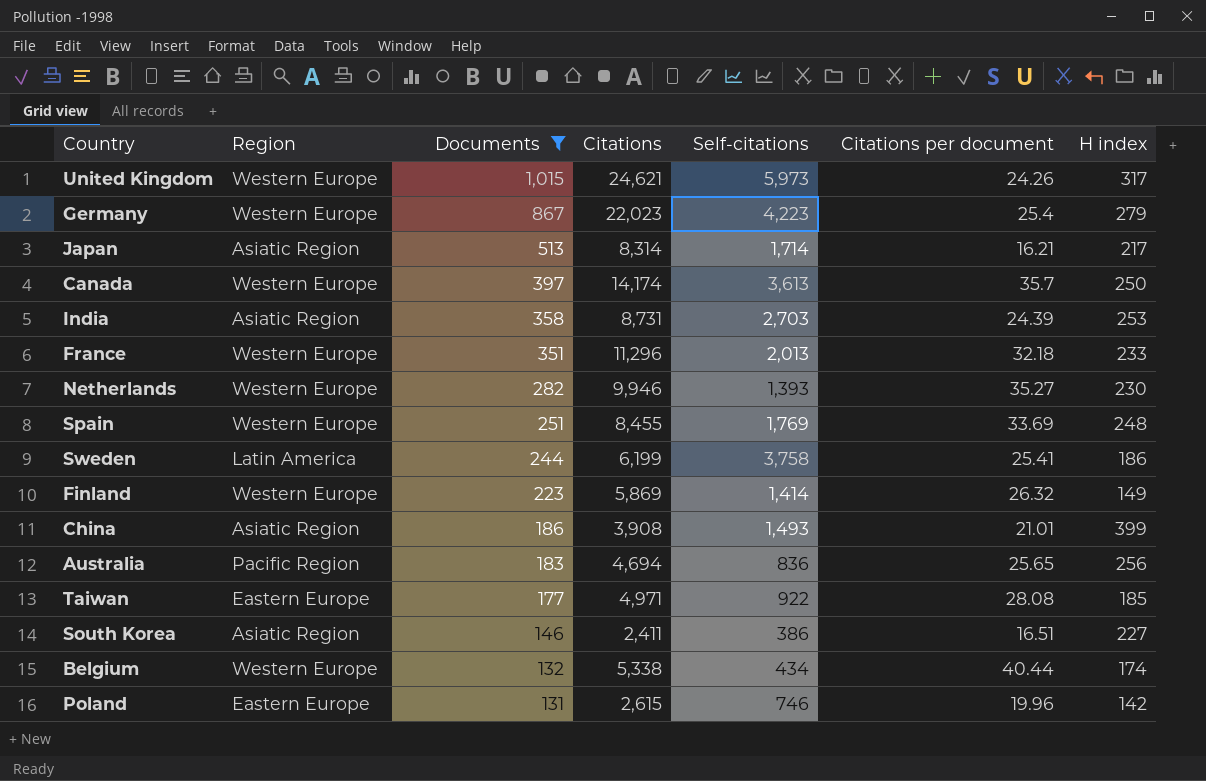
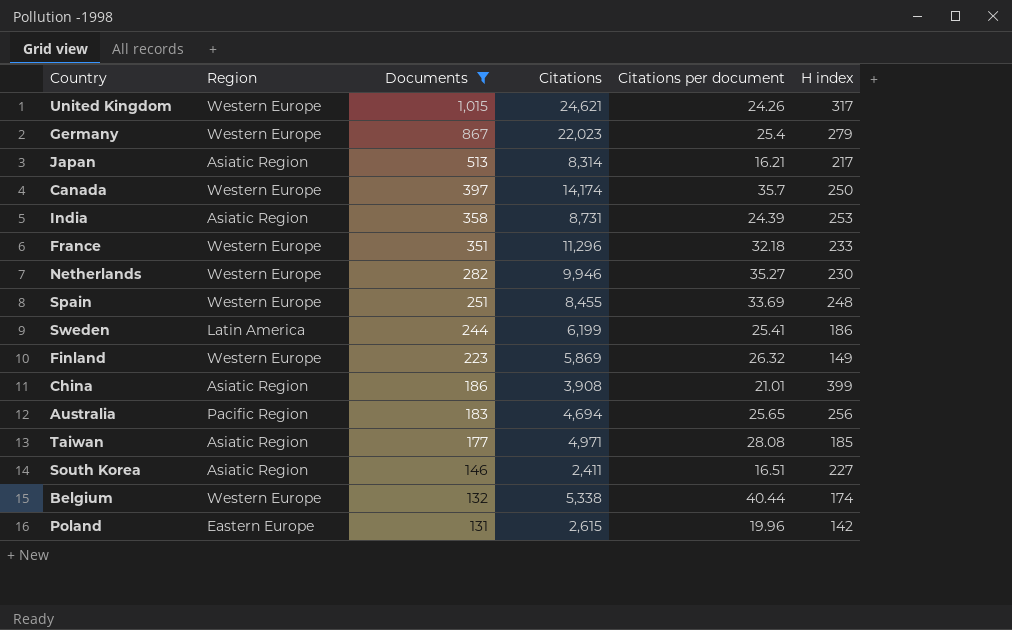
column Self-citations | position: 5 -> none
Taiwan | Region: Eastern Europe -> Asiatic Region

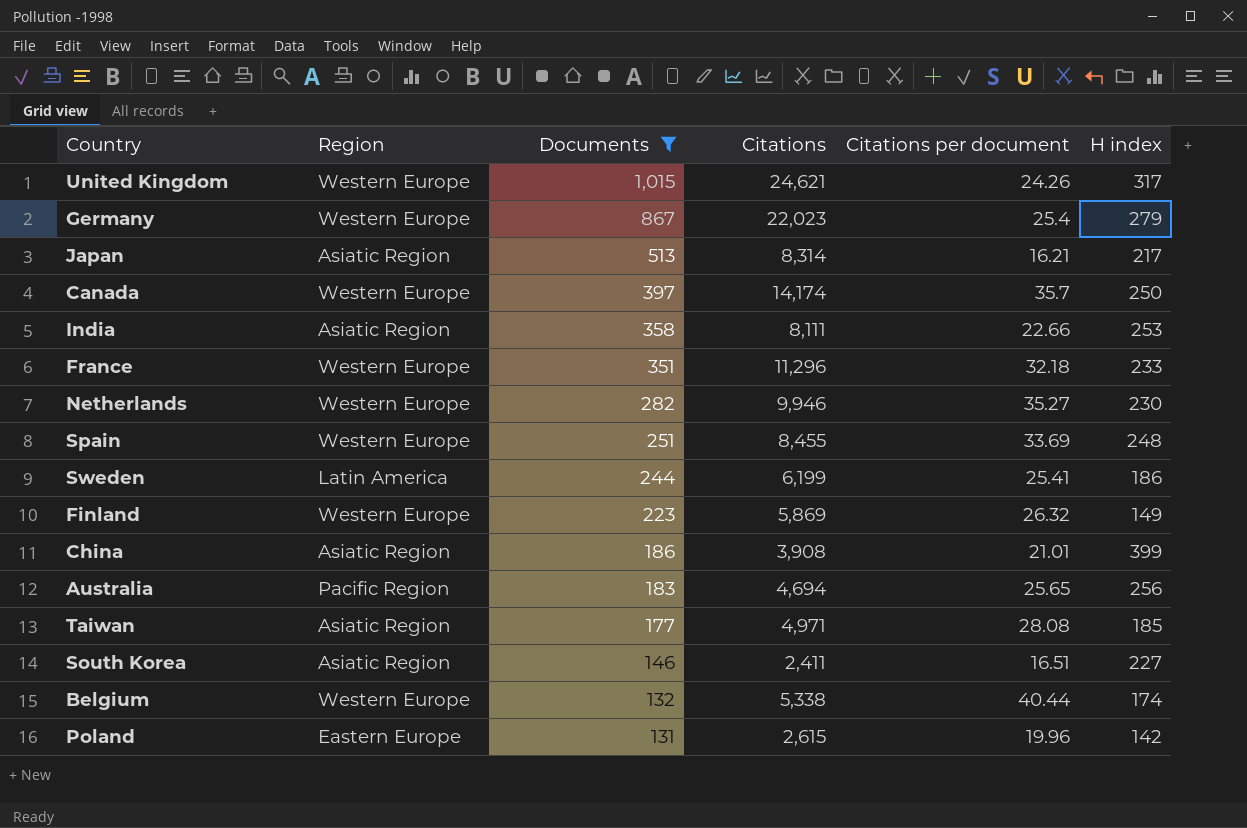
India | Citations: 8,731 -> 8,111
India | Citations per document: 24.39 -> 22.66

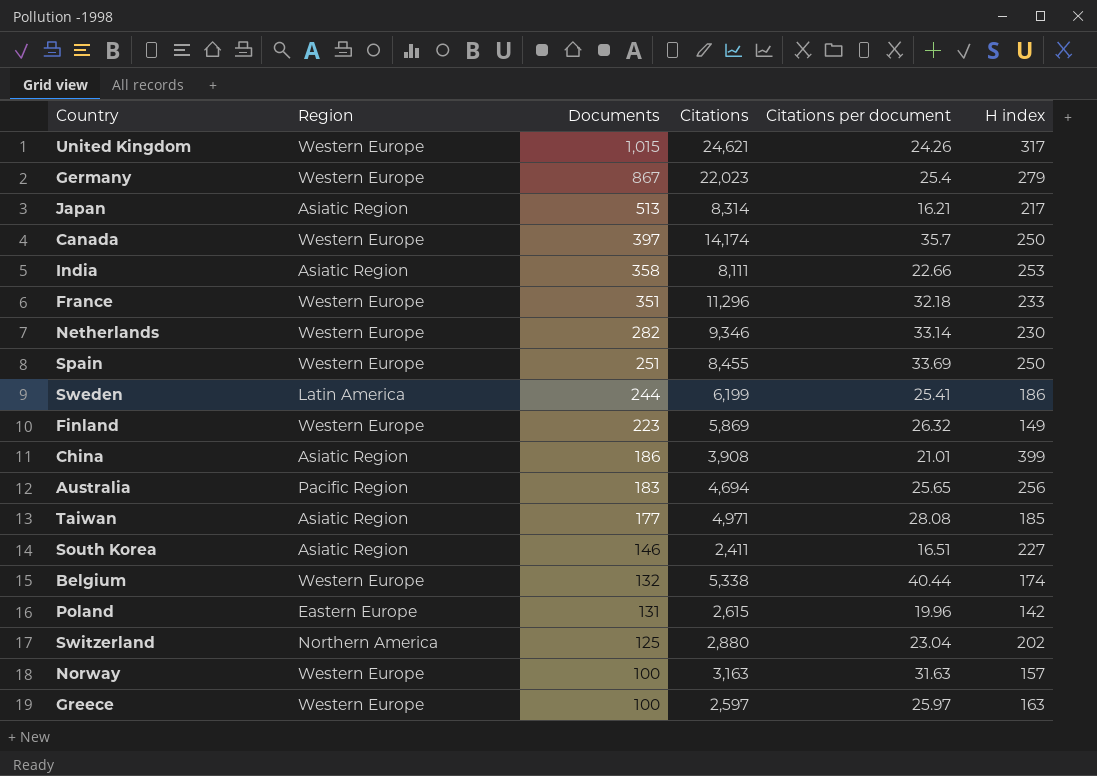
filter: Documents >= 131 -> none
Netherlands | Citations: 9,946 -> 9,346
Netherlands | Citations per document: 35.27 -> 33.14
Spain | H index: 248 -> 250

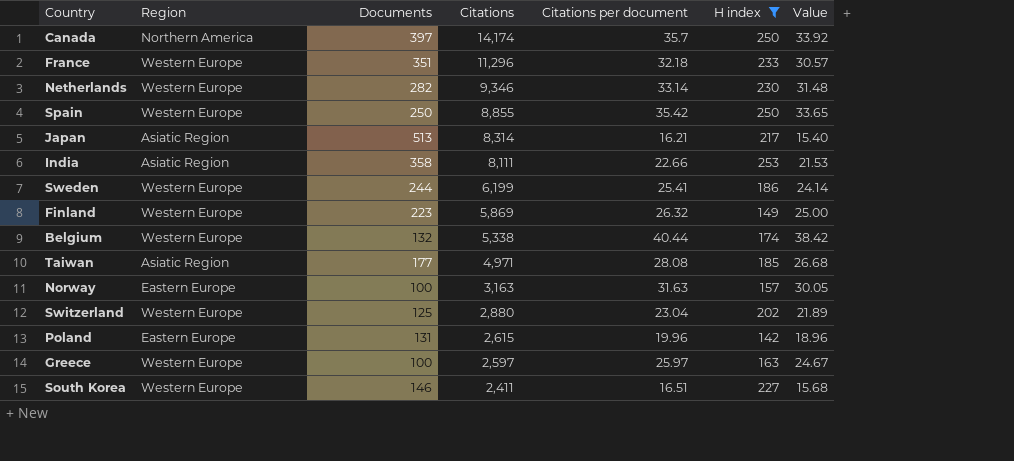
filter: none -> H index <= 253
row order: Documents descending -> Citations descending
column Value | formula: none -> [Citations per document] * 0.95
Canada | Region: Western Europe -> Northern America
Spain | Documents: 251 -> 250
Spain | Citations: 8,455 -> 8,855
Spain | Citations per document: 33.69 -> 35.42
Sweden | Region: Latin America -> Western Europe
Norway | Region: Western Europe -> Eastern Europe
Switzerland | Region: Northern America -> Western Europe
South Korea | Region: Asiatic Region -> Western Europe

